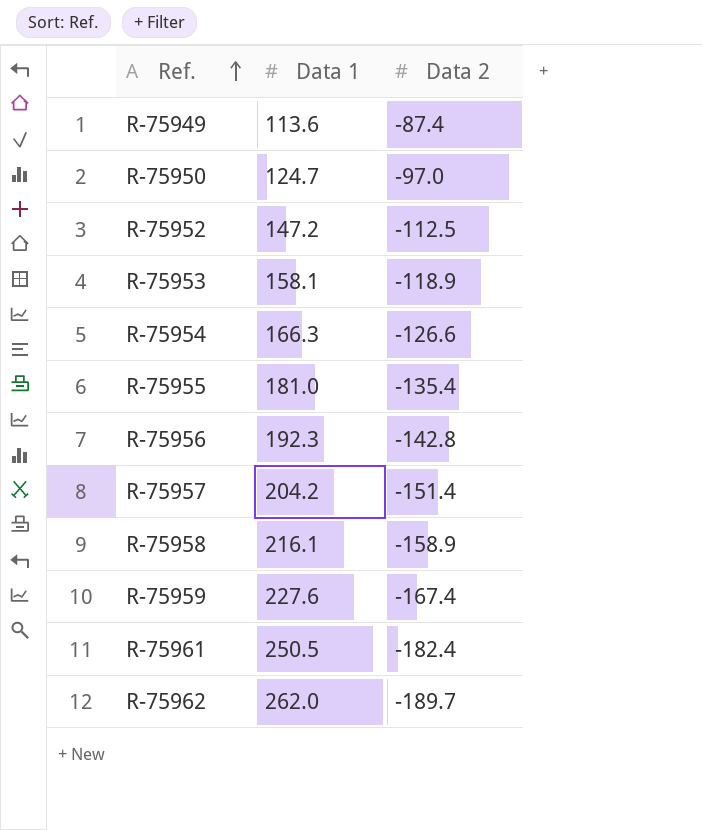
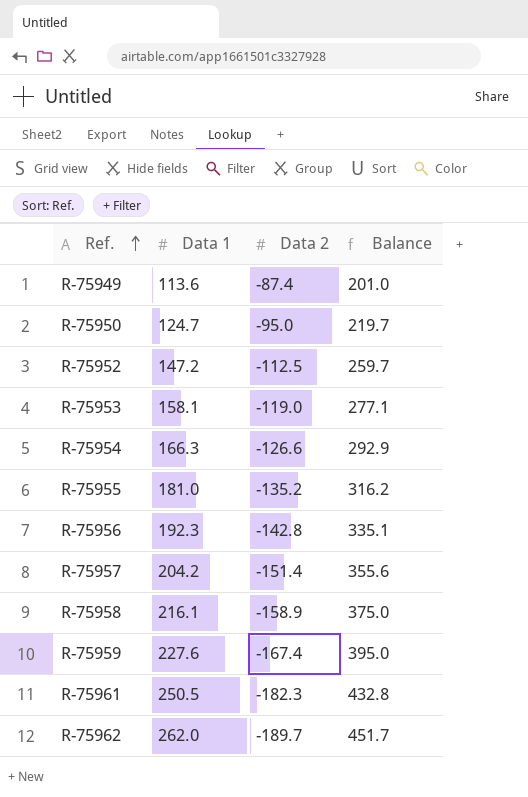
column Balance | formula: none -> [Data 1] - [Data 2]
R-75950 | Data 2: -97.0 -> -95.0
R-75953 | Data 2: -118.9 -> -119.0
R-75955 | Data 2: -135.4 -> -135.2
R-75961 | Data 2: -182.4 -> -182.3

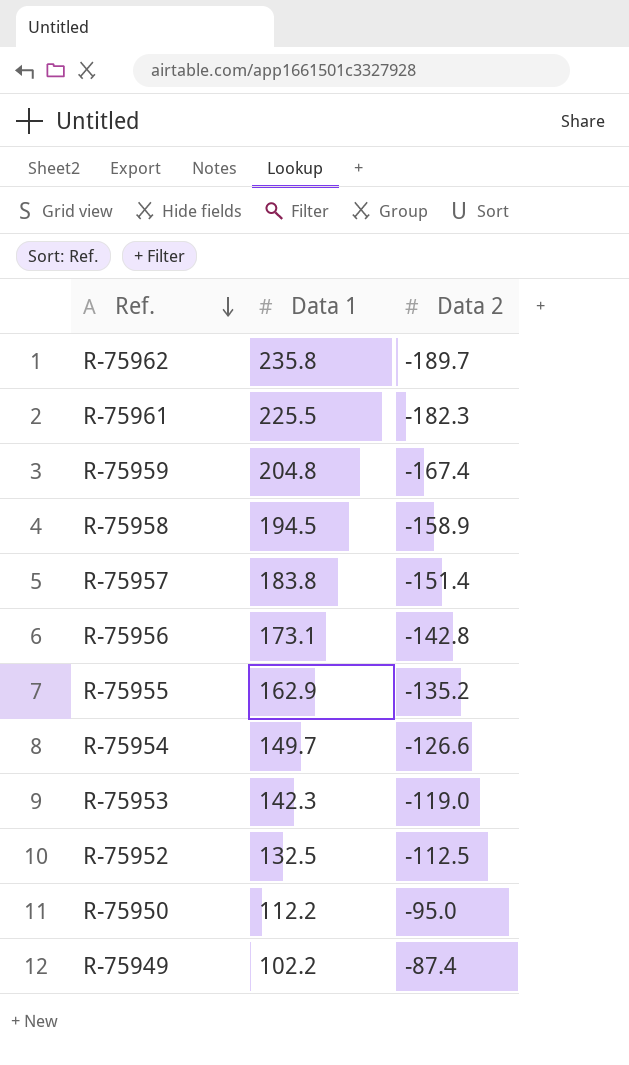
row order: Ref. ascending -> Ref. descending
column Balance | formula: [Data 1] - [Data 2] -> none
R-75962 | Data 1: 262.0 -> 235.8
R-75961 | Data 1: 250.5 -> 225.5
R-75959 | Data 1: 227.6 -> 204.8
R-75958 | Data 1: 216.1 -> 194.5
R-75957 | Data 1: 204.2 -> 183.8
R-75956 | Data 1: 192.3 -> 173.1
R-75955 | Data 1: 181.0 -> 162.9
R-75954 | Data 1: 166.3 -> 149.7
R-75953 | Data 1: 158.1 -> 142.3
R-75952 | Data 1: 147.2 -> 132.5
R-75950 | Data 1: 124.7 -> 112.2
R-75949 | Data 1: 113.6 -> 102.2

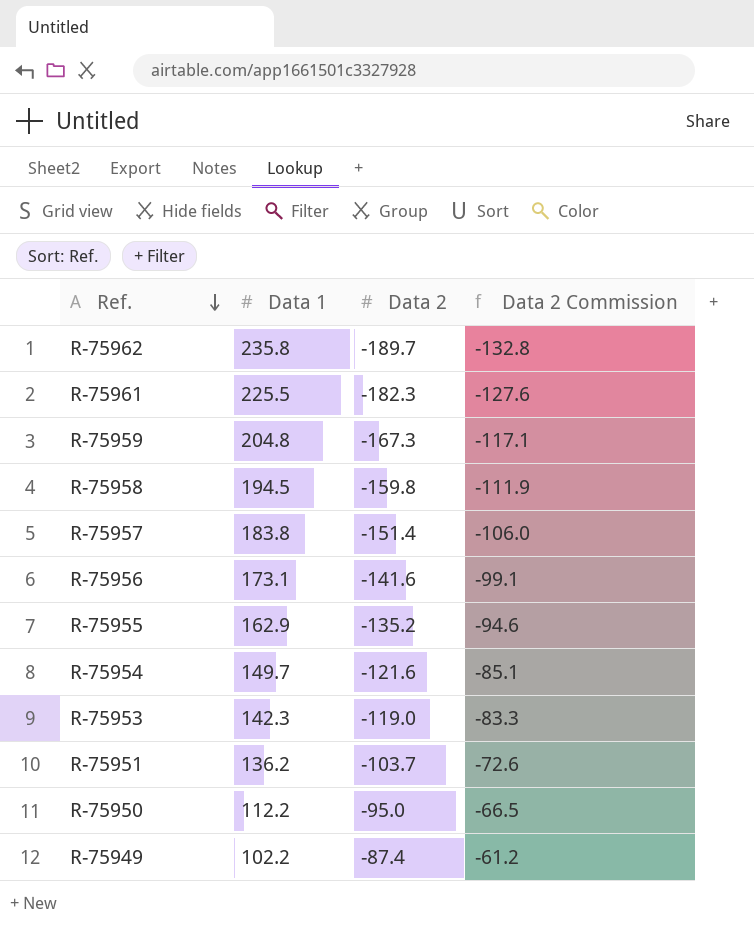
column Data 2 Commission | formula: none -> [Data 2] * 0.7
row R-75952: 132.5 | -112.5 -> none
R-75959 | Data 2: -167.4 -> -167.3
R-75958 | Data 2: -158.9 -> -159.8
R-75956 | Data 2: -142.8 -> -141.6
R-75954 | Data 2: -126.6 -> -121.6
row R-75951: none -> 136.2 | -103.7 | -72.6

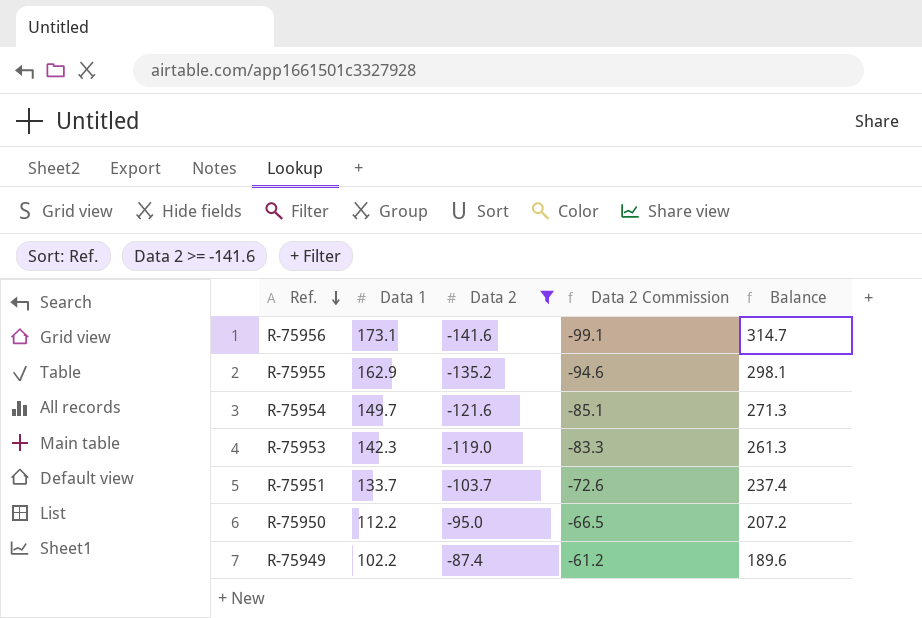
filter: none -> Data 2 >= -141.6
column Balance | formula: none -> [Data 1] - [Data 2]
R-75951 | Data 1: 136.2 -> 133.7

